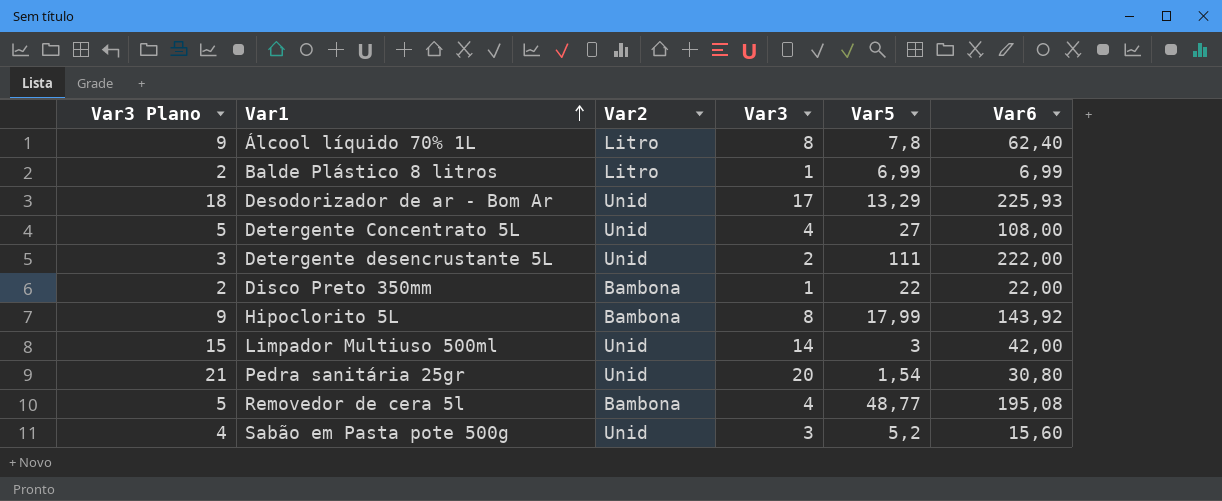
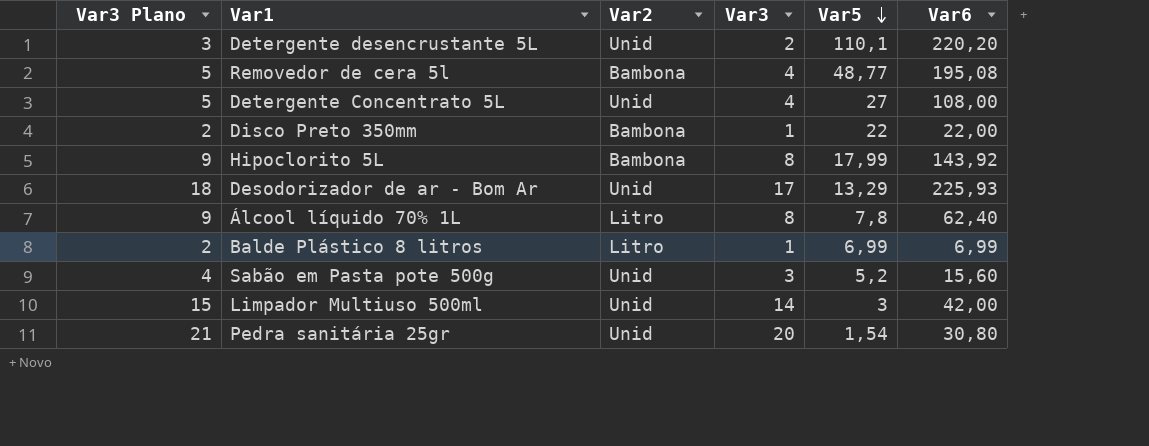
row order: Var1 ascending -> Var5 descending
Detergente desencrustante 5L | Var5: 111 -> 110,1
Detergente desencrustante 5L | Var6: 222,00 -> 220,20

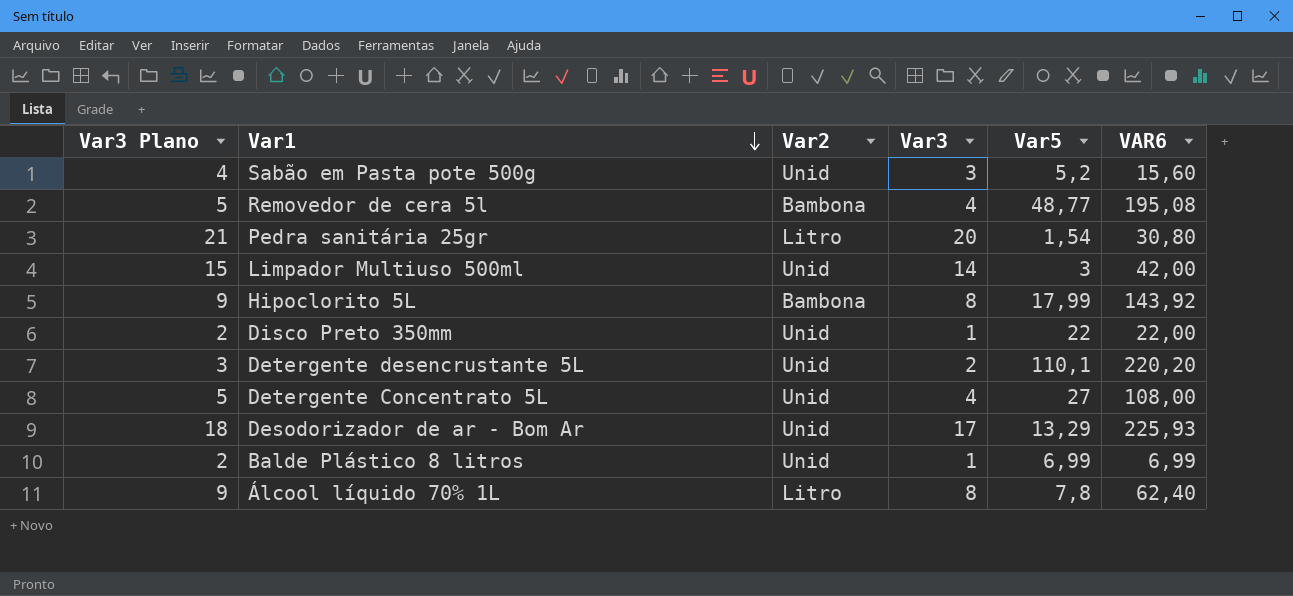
row order: Var5 descending -> Var1 descending
column name: Var6 -> VAR6
Pedra sanitária 25gr | Var2: Unid -> Litro
Disco Preto 350mm | Var2: Bambona -> Unid
Balde Plástico 8 litros | Var2: Litro -> Unid

